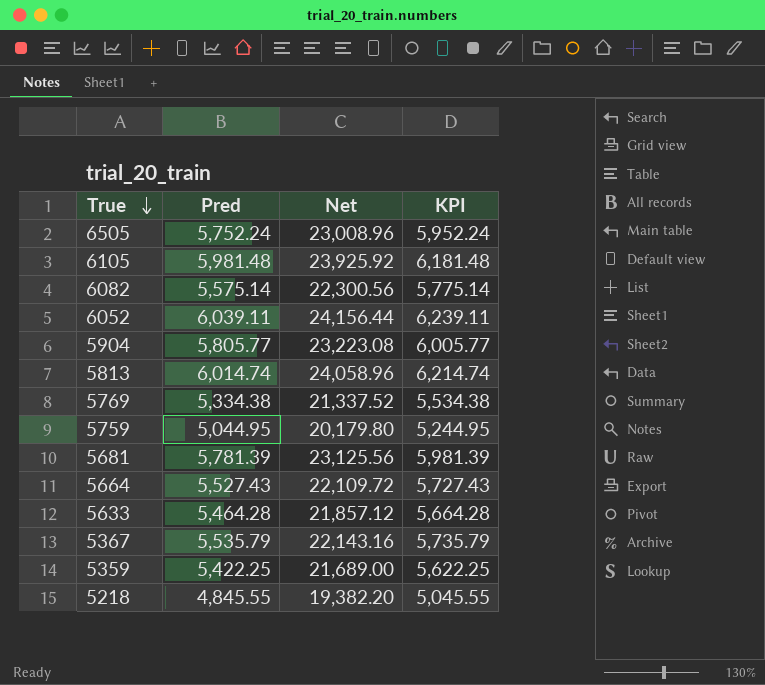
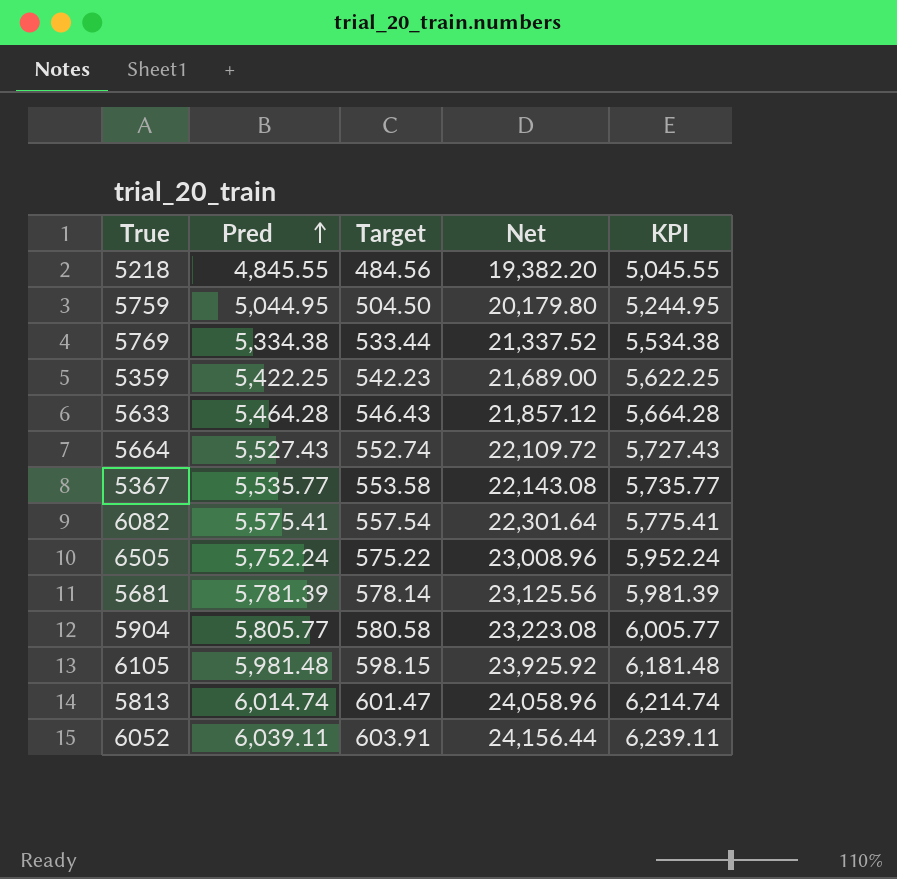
row order: True descending -> Pred ascending
column Target | formula: none -> [Pred] * 0.1
5367 | Pred: 5,535.79 -> 5,535.77
5367 | Net: 22,143.16 -> 22,143.08
5367 | KPI: 5,735.79 -> 5,735.77
6082 | Pred: 5,575.14 -> 5,575.41
6082 | Net: 22,300.56 -> 22,301.64
6082 | KPI: 5,775.14 -> 5,775.41

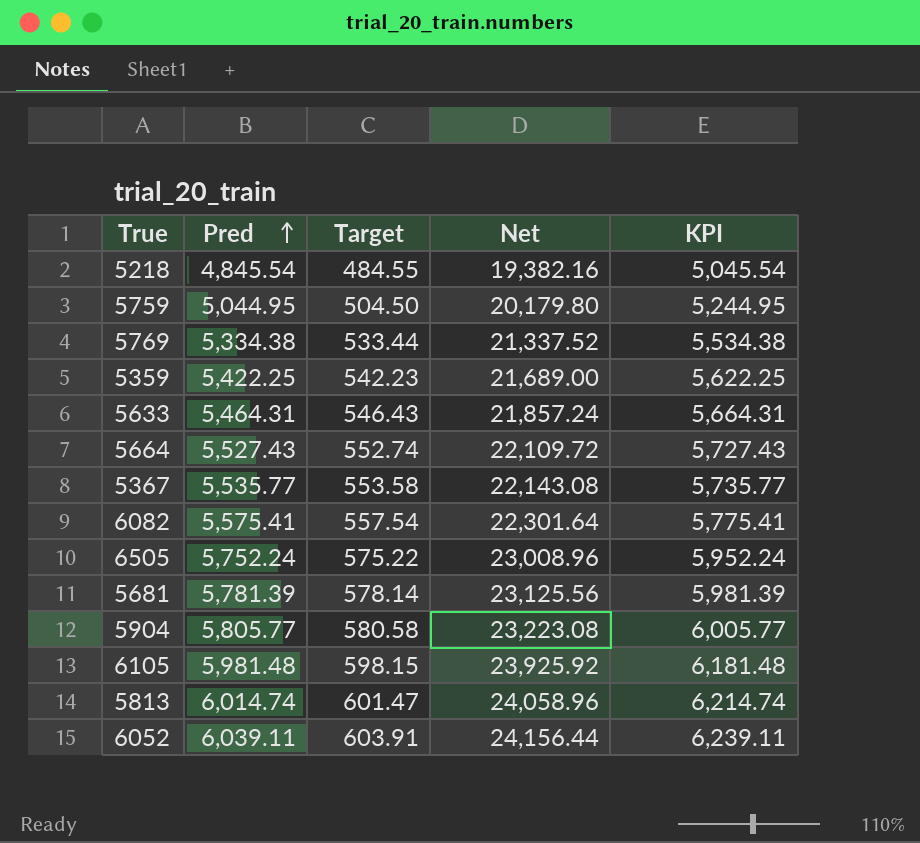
5218 | Pred: 4,845.55 -> 4,845.54
5218 | Target: 484.56 -> 484.55
5218 | Net: 19,382.20 -> 19,382.16
5218 | KPI: 5,045.55 -> 5,045.54
5633 | Pred: 5,464.28 -> 5,464.31
5633 | Net: 21,857.12 -> 21,857.24
5633 | KPI: 5,664.28 -> 5,664.31

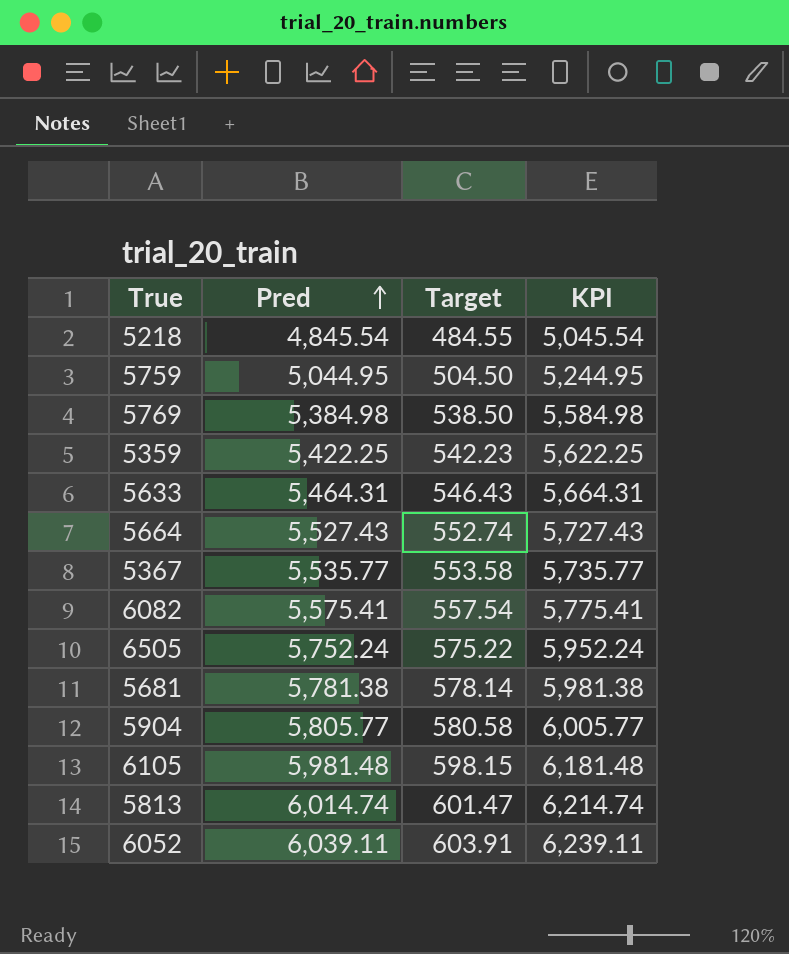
column Net | formula: [Pred] * 4 -> none
5769 | Pred: 5,334.38 -> 5,384.98
5769 | Target: 533.44 -> 538.50
5769 | KPI: 5,534.38 -> 5,584.98
5681 | Pred: 5,781.39 -> 5,781.38
5681 | KPI: 5,981.39 -> 5,981.38

